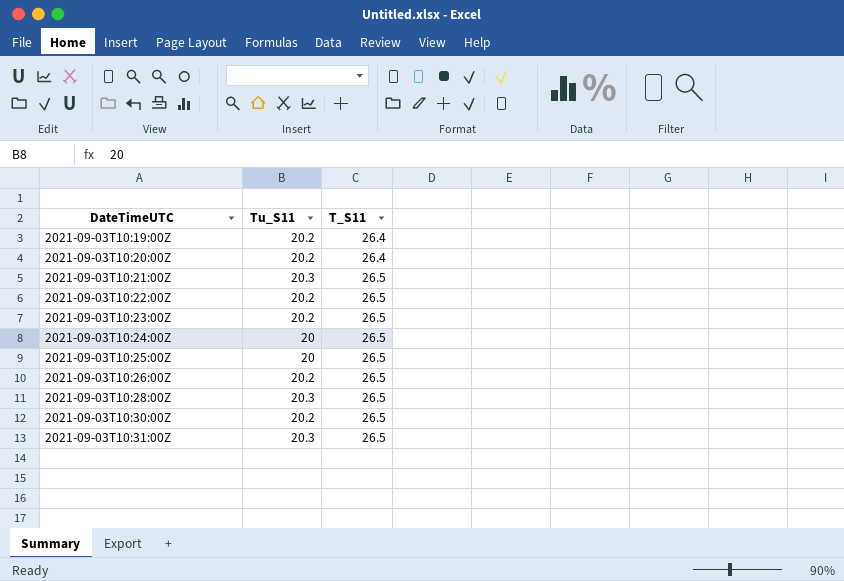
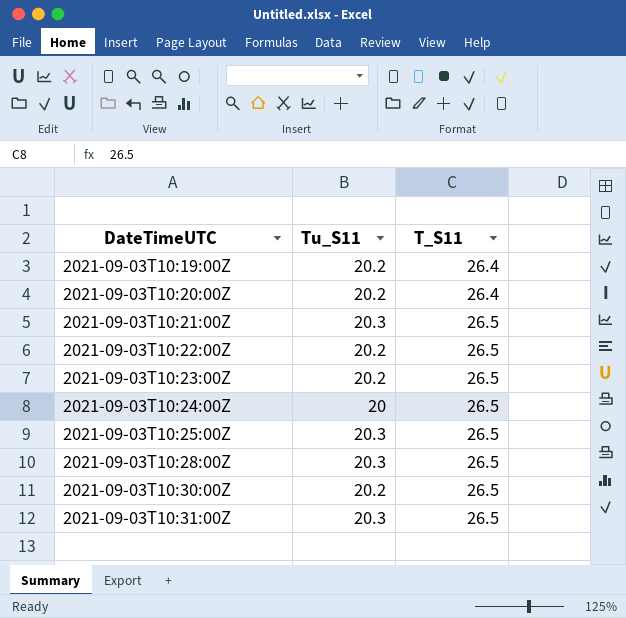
row 2021-09-03T10:26:00Z: 20.2 | 26.5 -> none
2021-09-03T10:25:00Z | Tu_S11: 20 -> 20.3

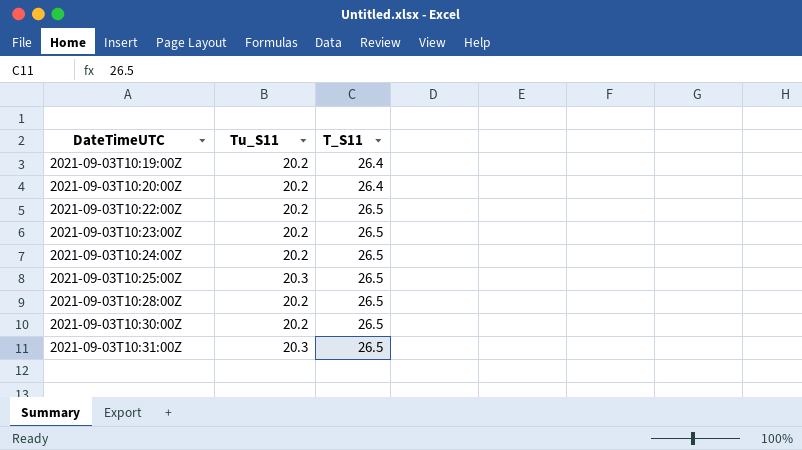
row 2021-09-03T10:21:00Z: 20.3 | 26.5 -> none
2021-09-03T10:24:00Z | Tu_S11: 20 -> 20.2
2021-09-03T10:28:00Z | Tu_S11: 20.3 -> 20.2

